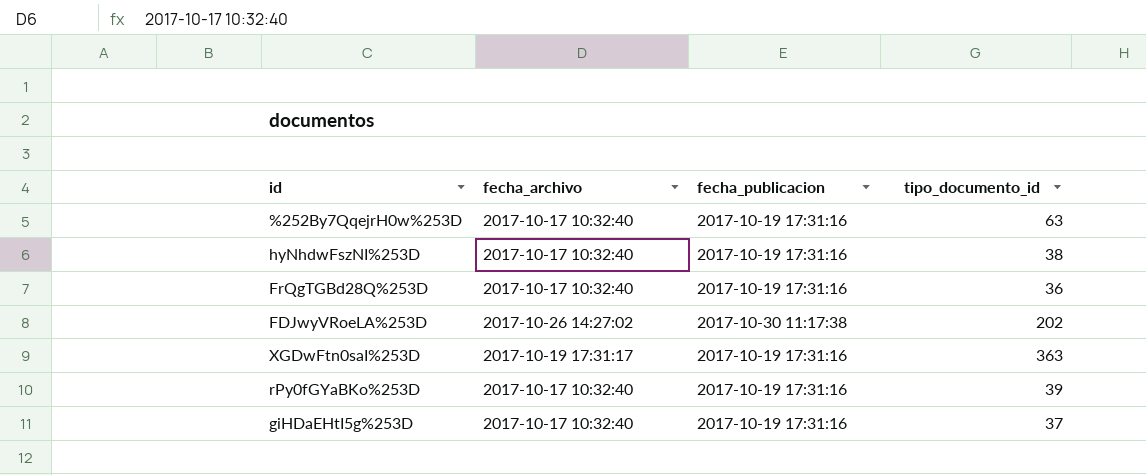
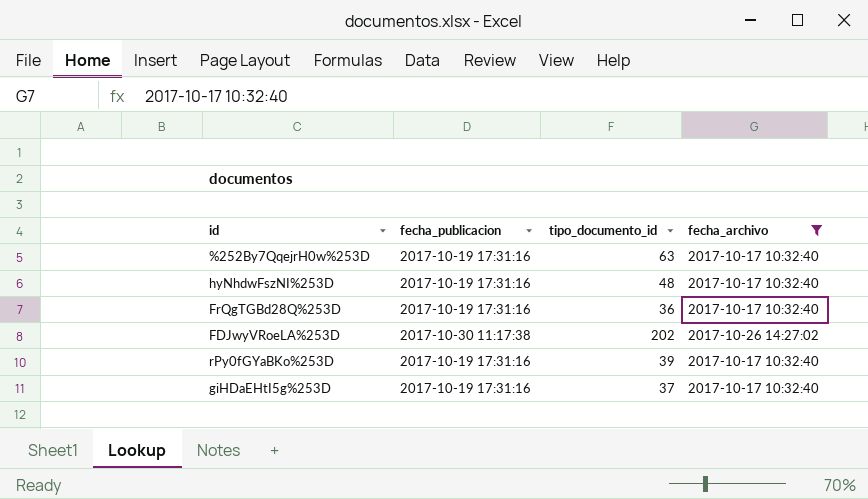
filter: none -> fecha_archivo != 2017-10-19 17:31:17
column fecha_archivo | position: 2 -> 4
hyNhdwFszNI%253D | tipo_documento_id: 38 -> 48

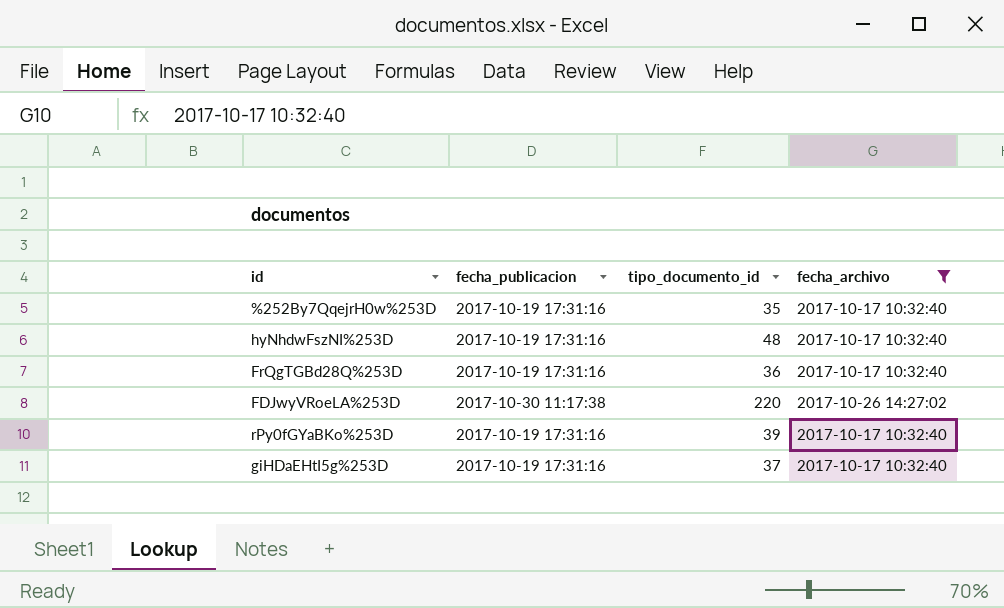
%252By7QqejrH0w%253D | tipo_documento_id: 63 -> 35
FDJwyVRoeLA%253D | tipo_documento_id: 202 -> 220

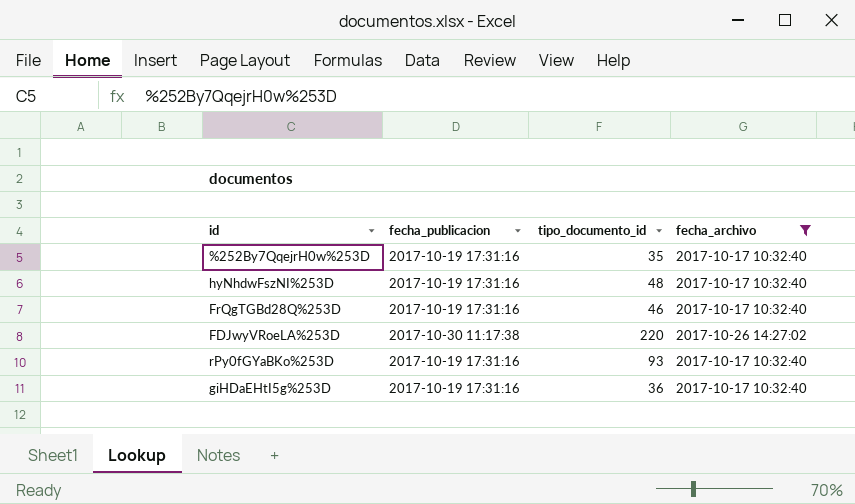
FrQgTGBd28Q%253D | tipo_documento_id: 36 -> 46
rPy0fGYaBKo%253D | tipo_documento_id: 39 -> 93
giHDaEHtI5g%253D | tipo_documento_id: 37 -> 36

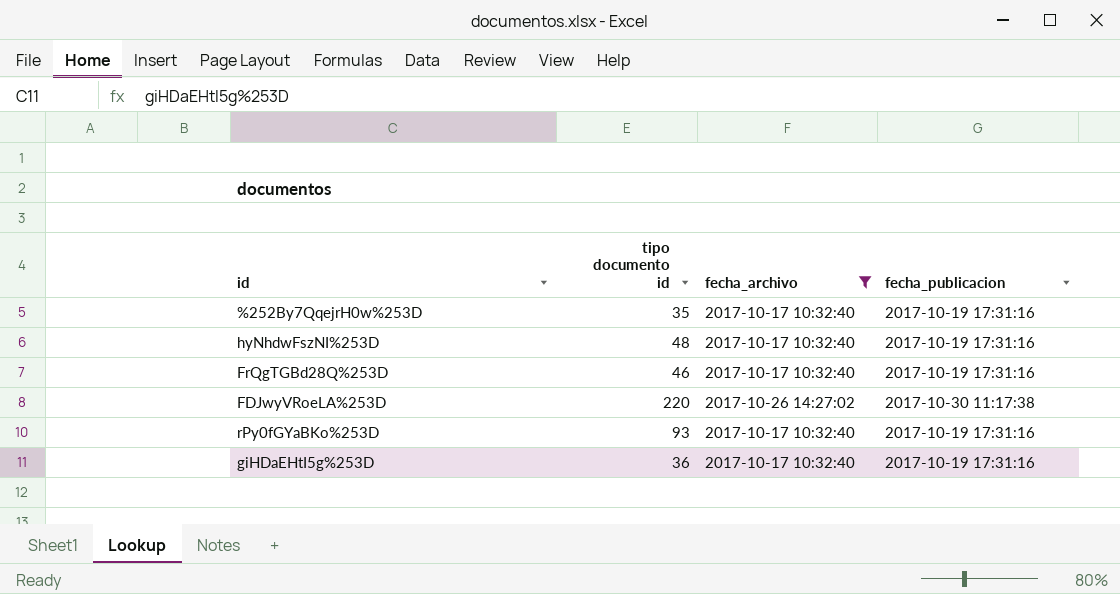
column name: tipo_documento_id -> tipo documento id
column fecha_publicacion | position: 2 -> 4

